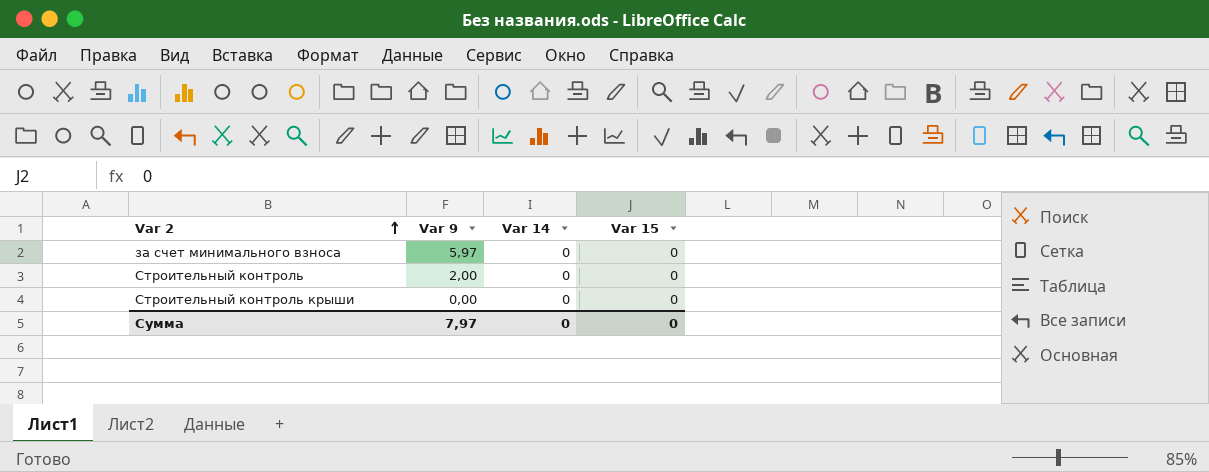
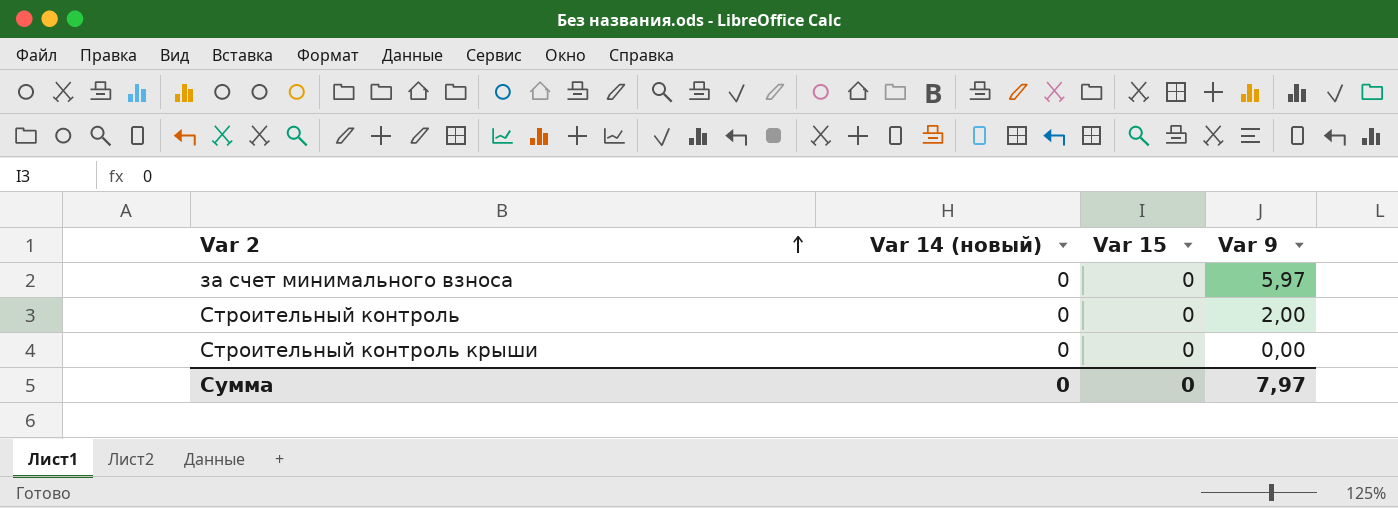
column name: Var 14 -> Var 14 (новый)
column Var 9 | position: 2 -> 4

